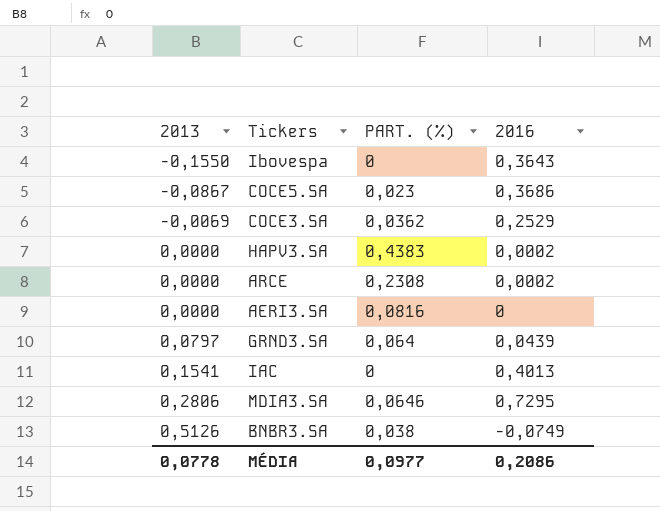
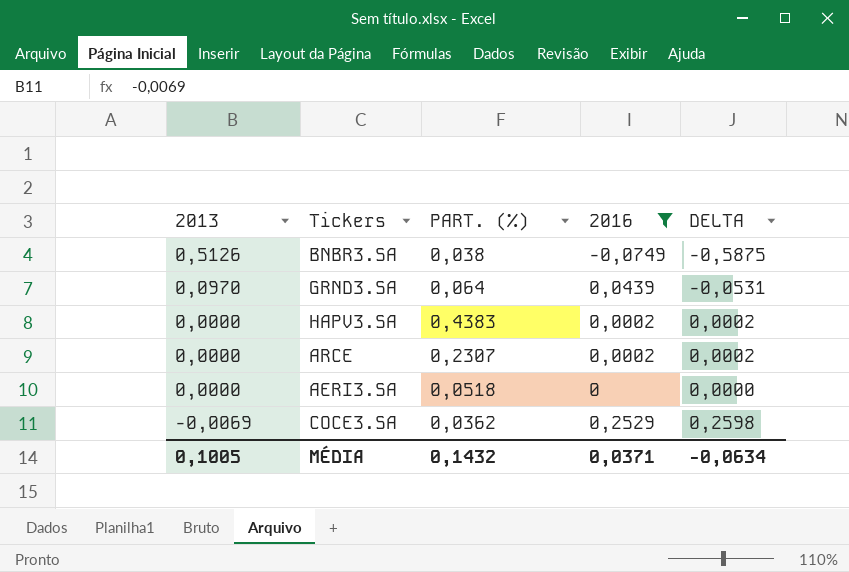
filter: none -> 2016 <= 0,2529
row order: 2013 ascending -> 2013 descending
column DELTA | formula: none -> [2016] - [2013]
GRND3.SA | 2013: 0,0797 -> 0,0970
ARCE | PART. (%): 0,2308 -> 0,2307
AERI3.SA | PART. (%): 0,0816 -> 0,0518
MÉDIA | 2013: 0,0778 -> 0,1005
MÉDIA | PART. (%): 0,0977 -> 0,1432
MÉDIA | 2016: 0,2086 -> 0,0371

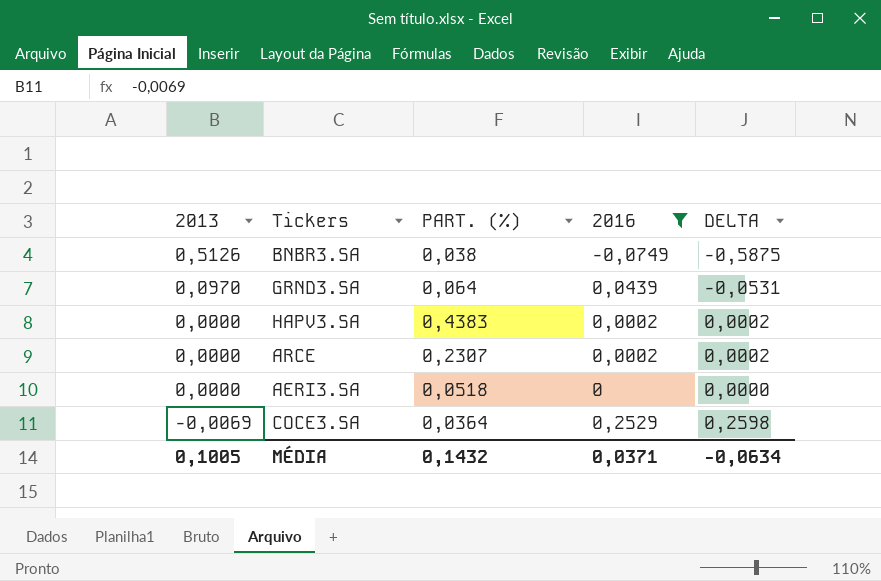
COCE3.SA | PART. (%): 0,0362 -> 0,0364

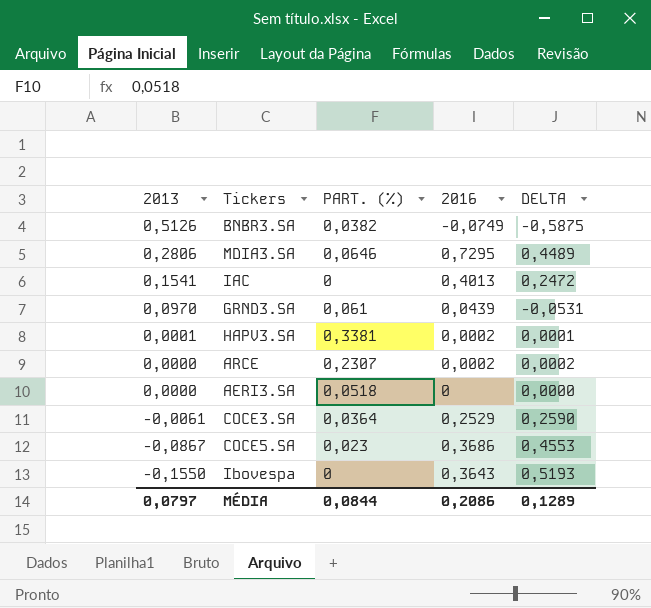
filter: 2016 <= 0,2529 -> none
BNBR3.SA | PART. (%): 0,038 -> 0,0382
GRND3.SA | PART. (%): 0,064 -> 0,061
HAPV3.SA | 2013: 0,0000 -> 0,0001
HAPV3.SA | PART. (%): 0,4383 -> 0,3381
HAPV3.SA | DELTA: 0,0002 -> 0,0001
COCE3.SA | 2013: -0,0069 -> -0,0061
COCE3.SA | DELTA: 0,2598 -> 0,2590
MÉDIA | 2013: 0,1005 -> 0,0797
MÉDIA | PART. (%): 0,1432 -> 0,0844
MÉDIA | 2016: 0,0371 -> 0,2086
MÉDIA | DELTA: -0,0634 -> 0,1289

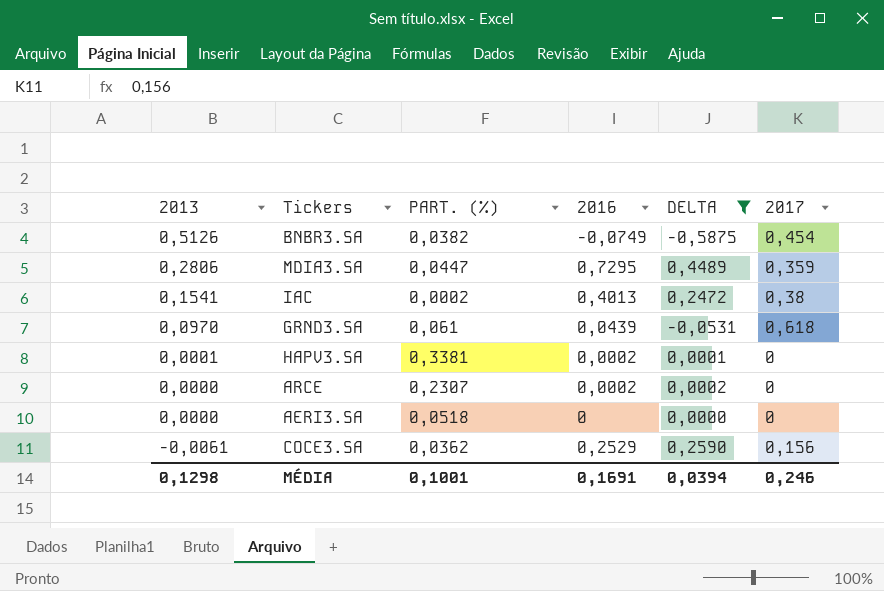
filter: none -> DELTA <= 0,4489
column 2017 | position: none -> 6
MDIA3.SA | PART. (%): 0,0646 -> 0,0447
IAC | PART. (%): 0 -> 0,0002
COCE3.SA | PART. (%): 0,0364 -> 0,0362
MÉDIA | 2013: 0,0797 -> 0,1298
MÉDIA | PART. (%): 0,0844 -> 0,1001
MÉDIA | 2016: 0,2086 -> 0,1691
MÉDIA | DELTA: 0,1289 -> 0,0394

